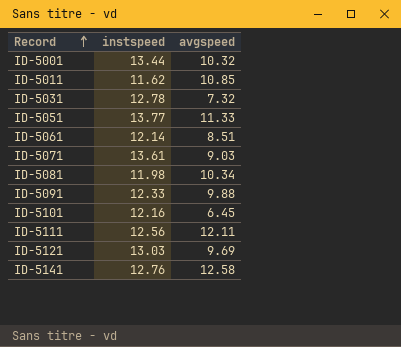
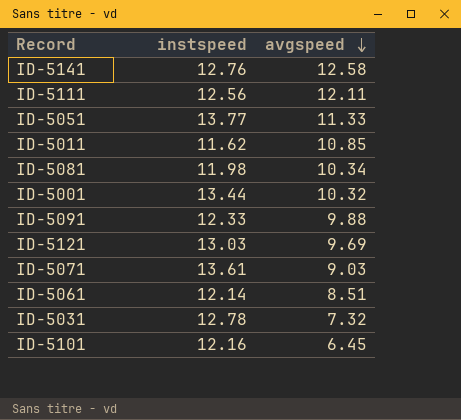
row order: Record ascending -> avgspeed descending

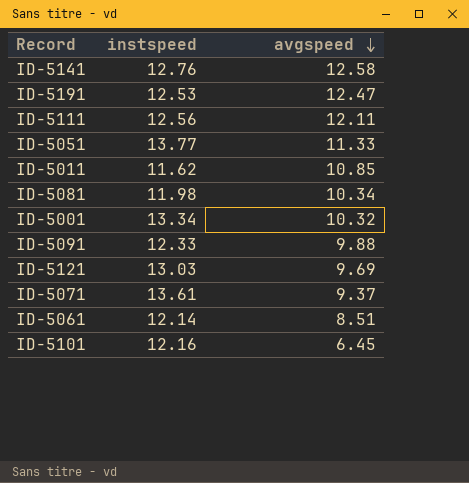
row ID-5031: 12.78 | 7.32 -> none
row ID-5191: none -> 12.53 | 12.47
ID-5001 | instspeed: 13.44 -> 13.34
ID-5071 | avgspeed: 9.03 -> 9.37

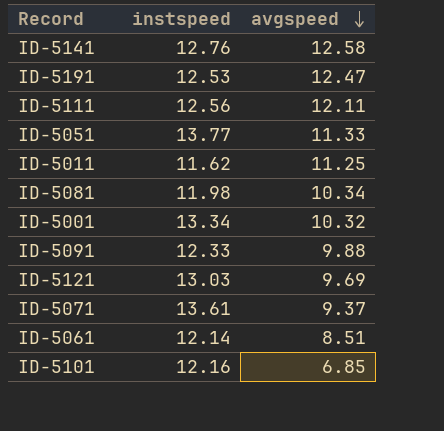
ID-5011 | avgspeed: 10.85 -> 11.25
ID-5101 | avgspeed: 6.45 -> 6.85

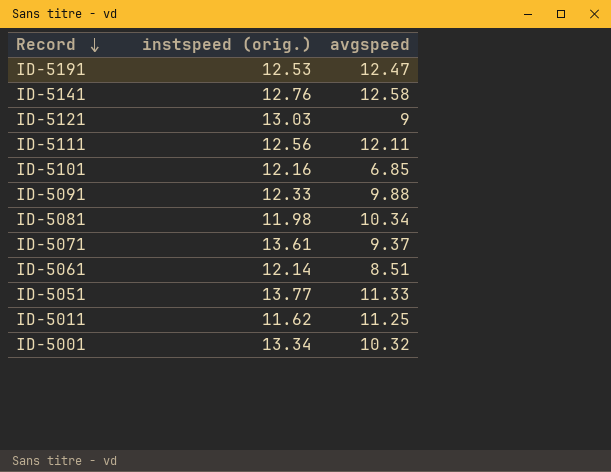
row order: avgspeed descending -> Record descending
column name: instspeed -> instspeed (orig.)
ID-5121 | avgspeed: 9.69 -> 9

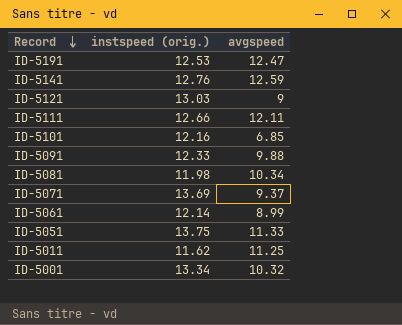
ID-5141 | avgspeed: 12.58 -> 12.59
ID-5111 | instspeed (orig.): 12.56 -> 12.66
ID-5071 | instspeed (orig.): 13.61 -> 13.69
ID-5061 | avgspeed: 8.51 -> 8.99
ID-5051 | instspeed (orig.): 13.77 -> 13.75

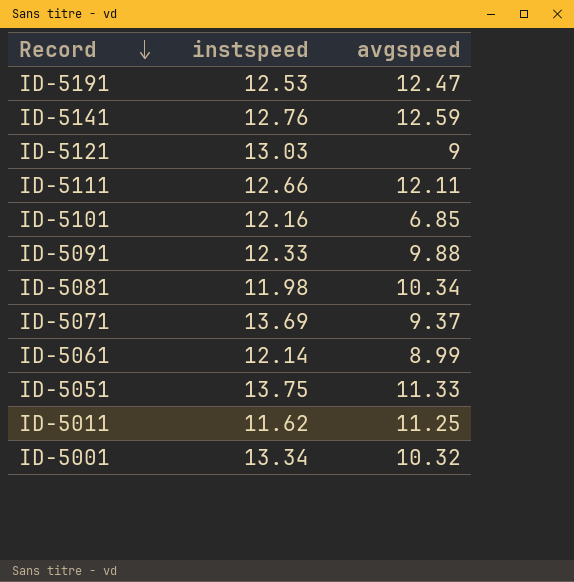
column name: instspeed (orig.) -> instspeed

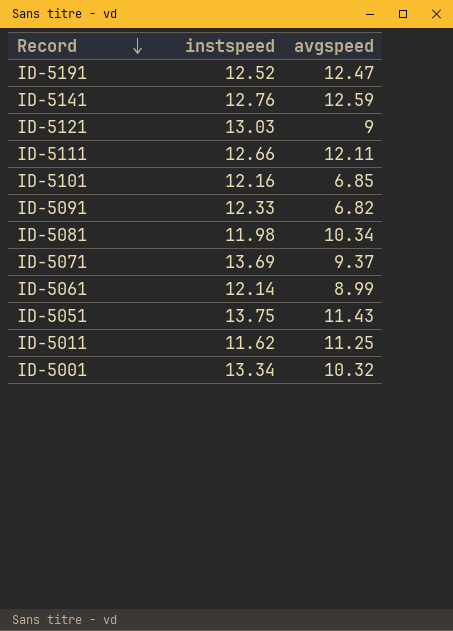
ID-5191 | instspeed: 12.53 -> 12.52
ID-5091 | avgspeed: 9.88 -> 6.82
ID-5051 | avgspeed: 11.33 -> 11.43

